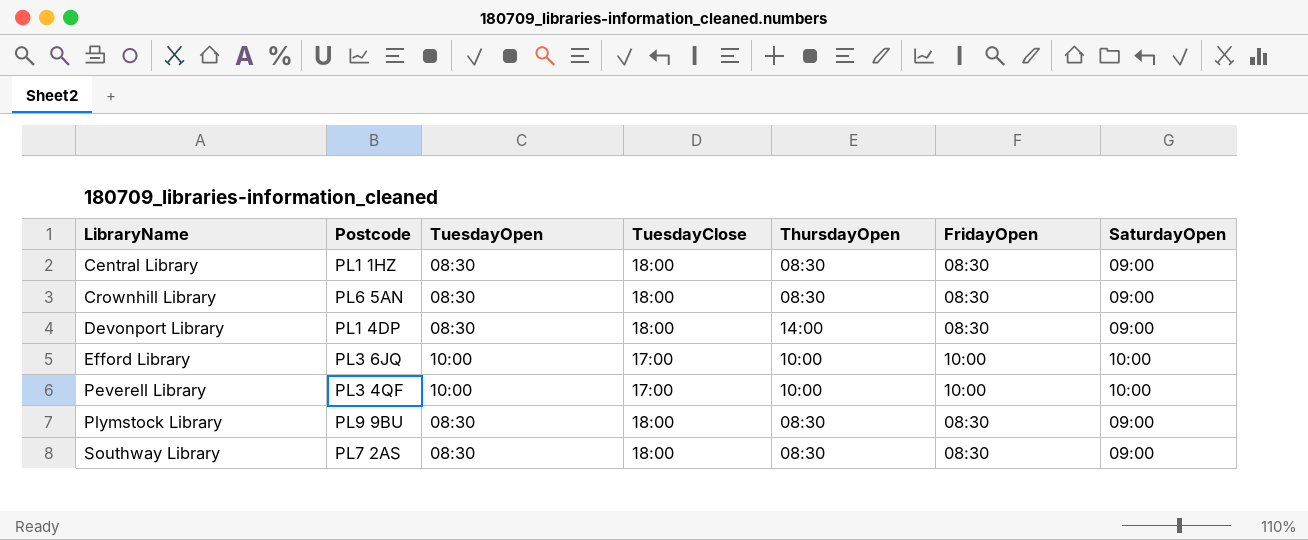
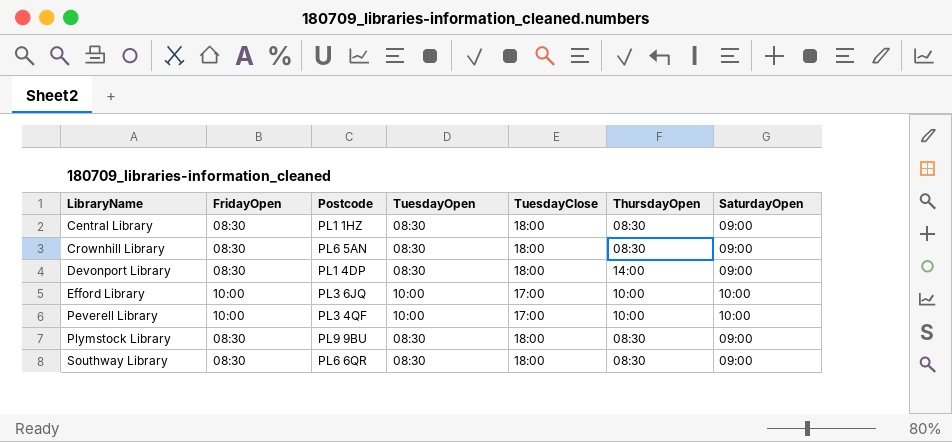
column FridayOpen | position: 6 -> 2
Southway Library | Postcode: PL7 2AS -> PL6 6QR

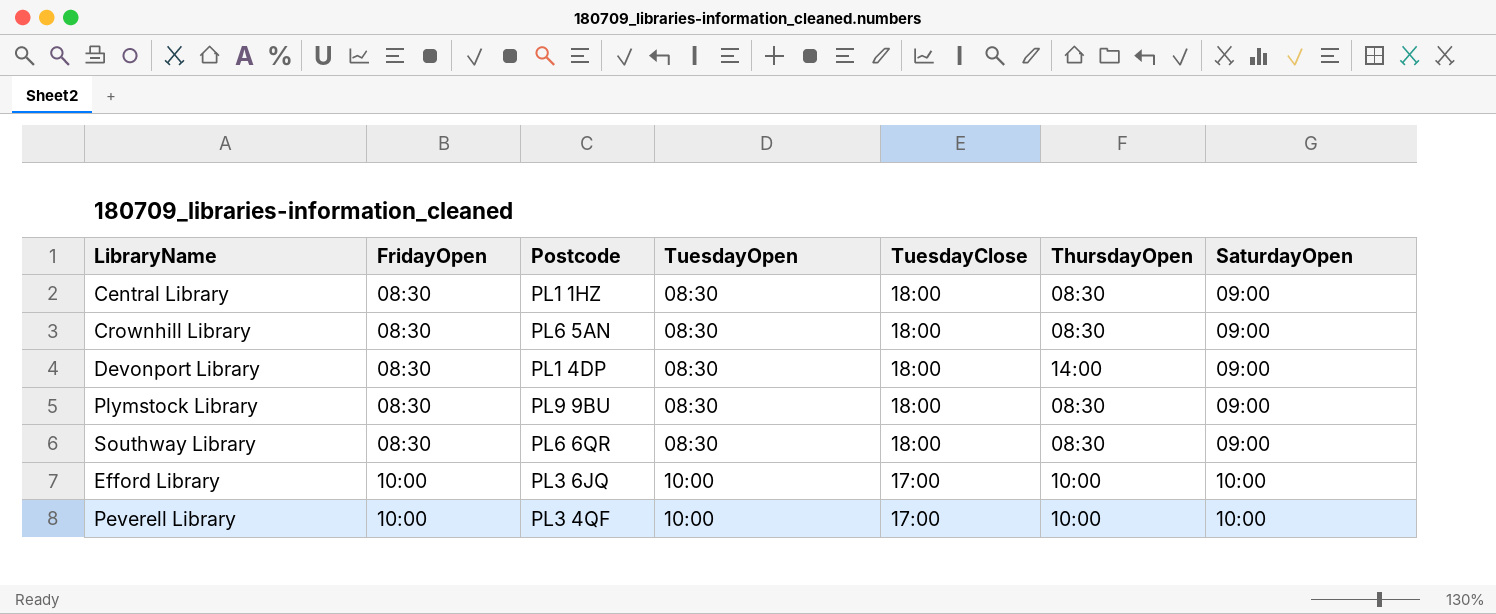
row order: LibraryName ascending -> FridayOpen ascending

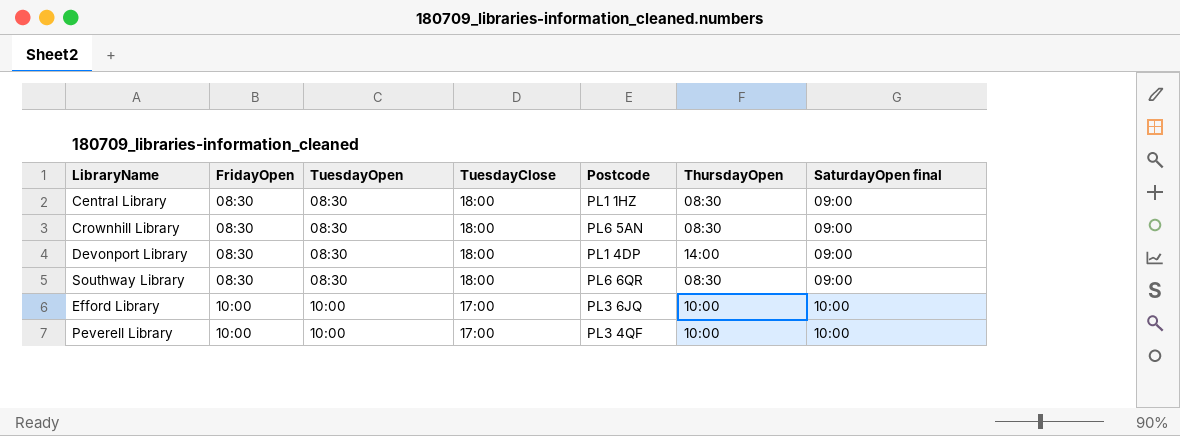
column Postcode | position: 3 -> 5
column name: SaturdayOpen -> SaturdayOpen final
row Plymstock Library: 08:30 | PL9 9BU | 08:30 | 18:00 | 08:30 | 09:00 -> none

